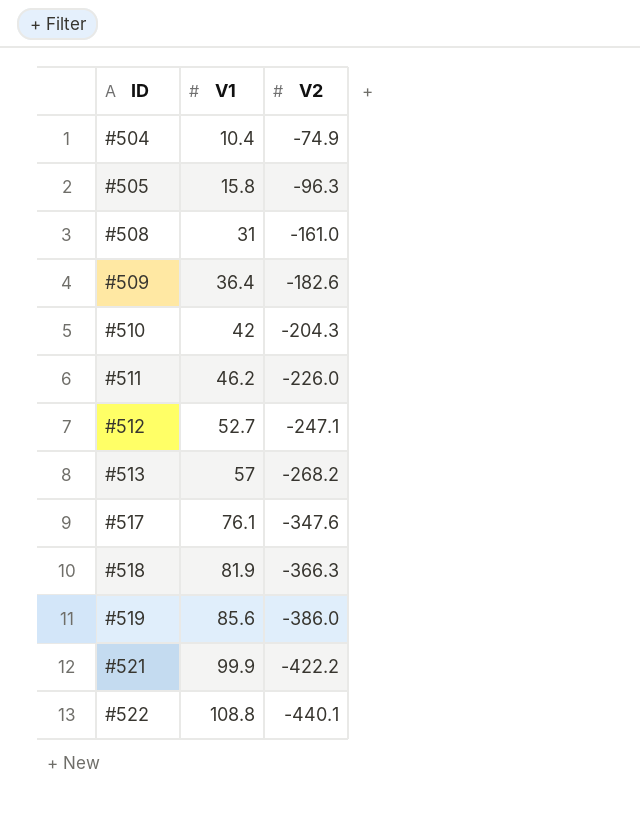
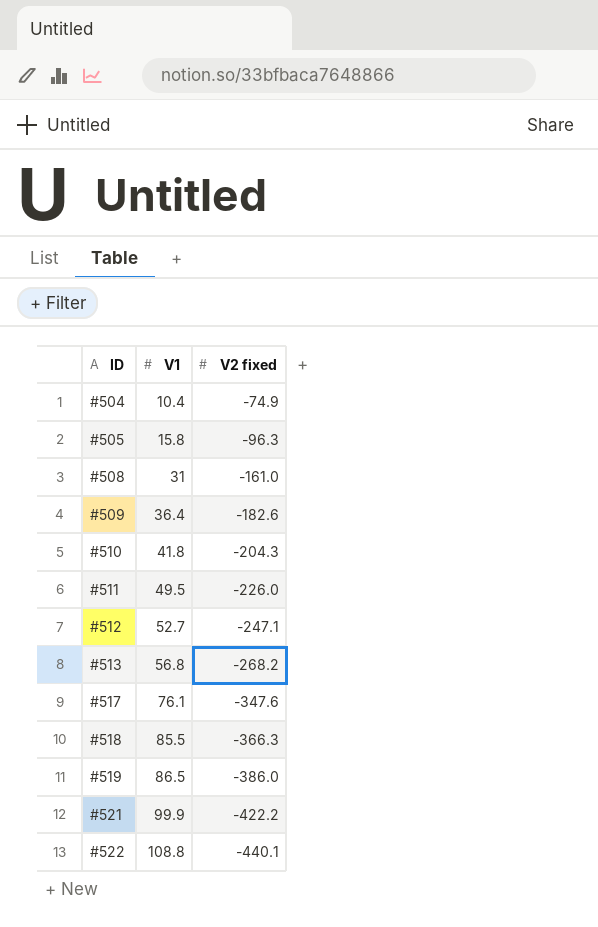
column name: V2 -> V2 fixed
#510 | V1: 42 -> 41.8
#511 | V1: 46.2 -> 49.5
#513 | V1: 57 -> 56.8
#518 | V1: 81.9 -> 85.5
#519 | V1: 85.6 -> 86.5

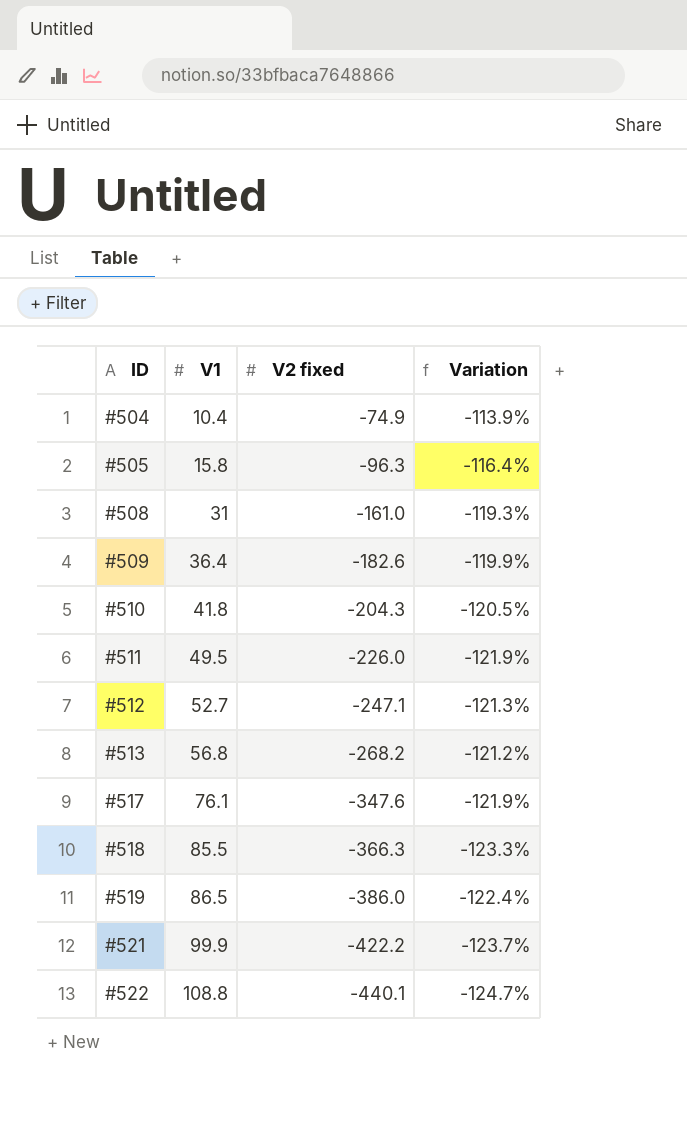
column Variation | formula: none -> ([V1] - [V2 fixed]) / [V2 fixed]

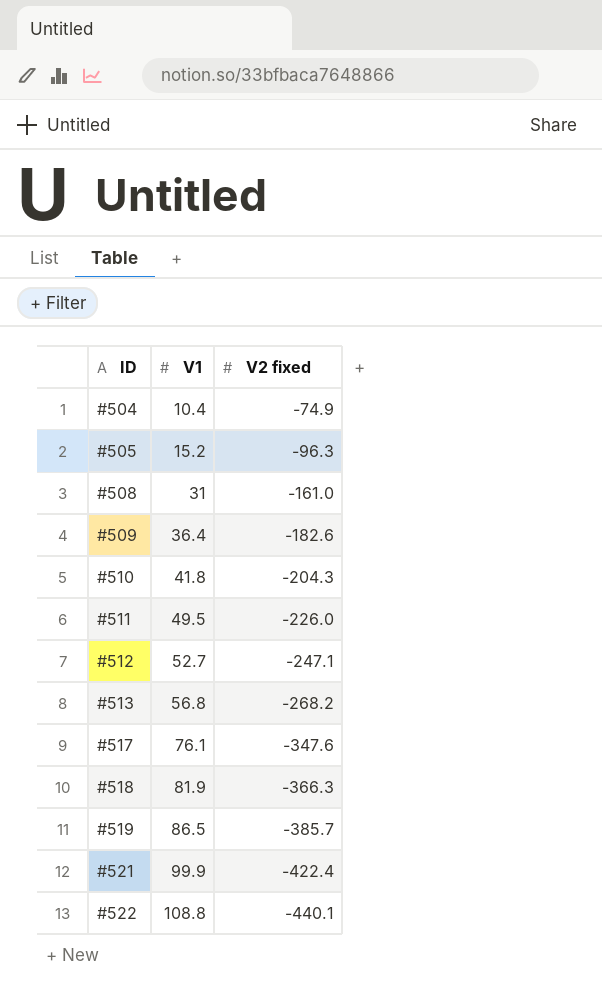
column Variation | formula: ([V1] - [V2 fixed]) / [V2 fixed] -> none
#505 | V1: 15.8 -> 15.2
#518 | V1: 85.5 -> 81.9
#519 | V2 fixed: -386.0 -> -385.7
#521 | V2 fixed: -422.2 -> -422.4

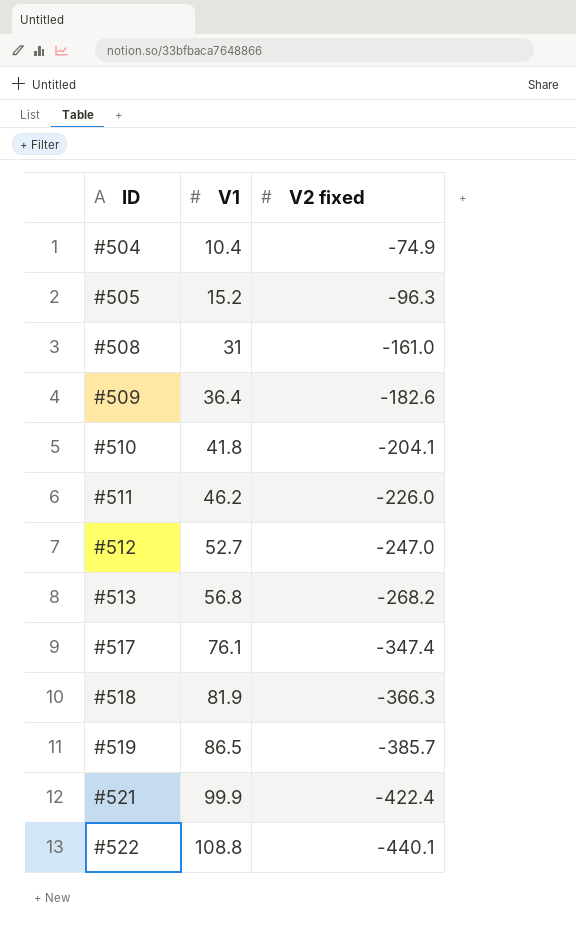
#510 | V2 fixed: -204.3 -> -204.1
#511 | V1: 49.5 -> 46.2
#512 | V2 fixed: -247.1 -> -247.0
#517 | V2 fixed: -347.6 -> -347.4

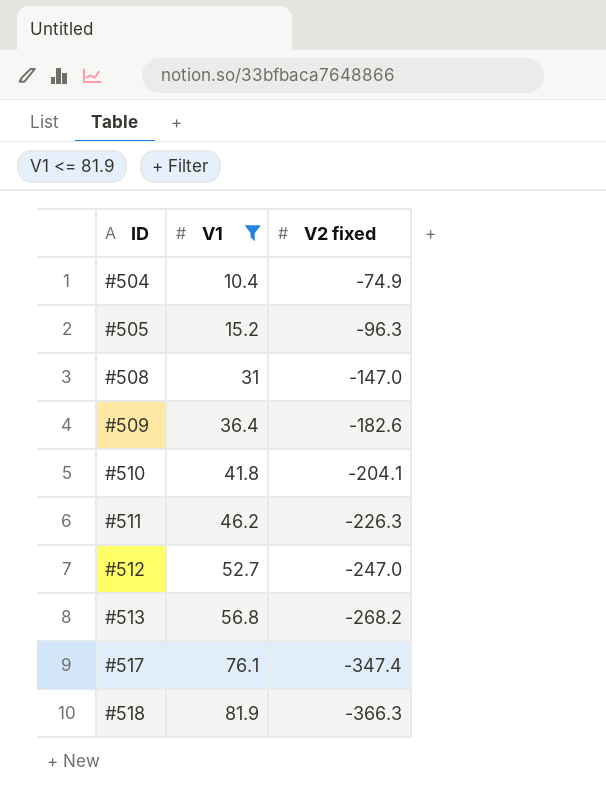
filter: none -> V1 <= 81.9
#508 | V2 fixed: -161.0 -> -147.0
#511 | V2 fixed: -226.0 -> -226.3

